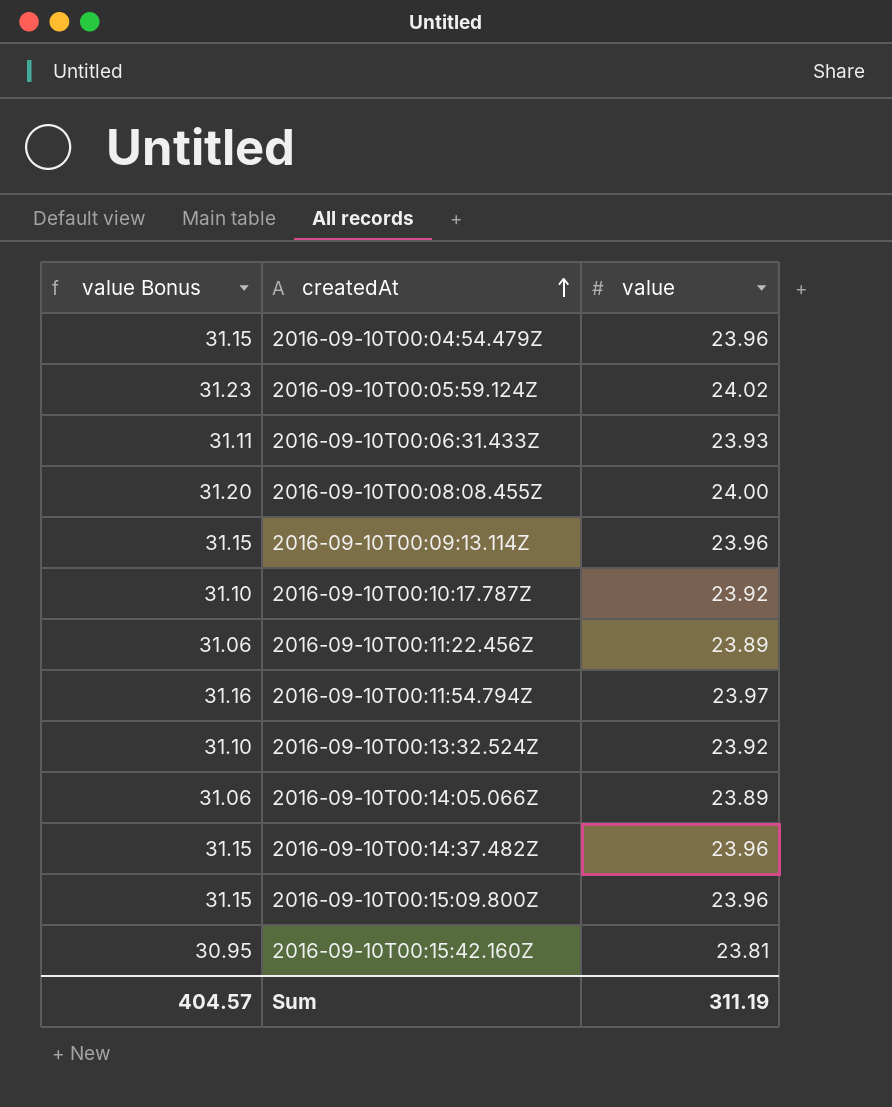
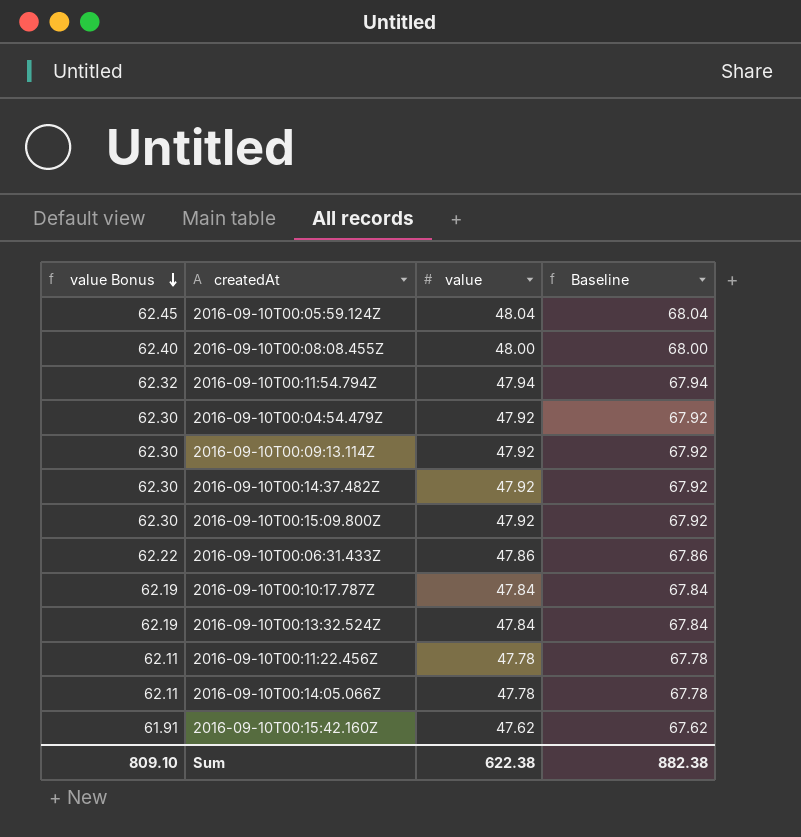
row order: createdAt ascending -> value Bonus descending
column Baseline | formula: none -> [value] + 20
2016-09-10T00:05:59.124Z | value Bonus: 31.23 -> 62.45
2016-09-10T00:05:59.124Z | value: 24.02 -> 48.04
2016-09-10T00:08:08.455Z | value Bonus: 31.20 -> 62.40
2016-09-10T00:08:08.455Z | value: 24.00 -> 48.00
2016-09-10T00:11:54.794Z | value Bonus: 31.16 -> 62.32
2016-09-10T00:11:54.794Z | value: 23.97 -> 47.94
2016-09-10T00:04:54.479Z | value Bonus: 31.15 -> 62.30
2016-09-10T00:04:54.479Z | value: 23.96 -> 47.92
2016-09-10T00:09:13.114Z | value Bonus: 31.15 -> 62.30
2016-09-10T00:09:13.114Z | value: 23.96 -> 47.92
2016-09-10T00:14:37.482Z | value Bonus: 31.15 -> 62.30
2016-09-10T00:14:37.482Z | value: 23.96 -> 47.92
2016-09-10T00:15:09.800Z | value Bonus: 31.15 -> 62.30
2016-09-10T00:15:09.800Z | value: 23.96 -> 47.92
2016-09-10T00:06:31.433Z | value Bonus: 31.11 -> 62.22
2016-09-10T00:06:31.433Z | value: 23.93 -> 47.86
2016-09-10T00:10:17.787Z | value Bonus: 31.10 -> 62.19
2016-09-10T00:10:17.787Z | value: 23.92 -> 47.84
2016-09-10T00:13:32.524Z | value Bonus: 31.10 -> 62.19
2016-09-10T00:13:32.524Z | value: 23.92 -> 47.84
2016-09-10T00:11:22.456Z | value Bonus: 31.06 -> 62.11
2016-09-10T00:11:22.456Z | value: 23.89 -> 47.78
2016-09-10T00:14:05.066Z | value Bonus: 31.06 -> 62.11
2016-09-10T00:14:05.066Z | value: 23.89 -> 47.78
2016-09-10T00:15:42.160Z | value Bonus: 30.95 -> 61.91
2016-09-10T00:15:42.160Z | value: 23.81 -> 47.62
Sum | value Bonus: 404.57 -> 809.10
Sum | value: 311.19 -> 622.38

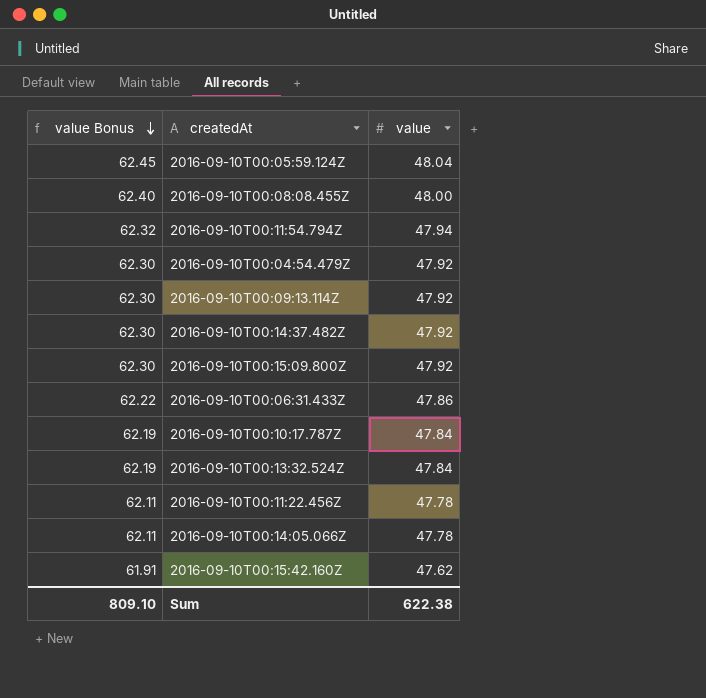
column Baseline | formula: [value] + 20 -> none

